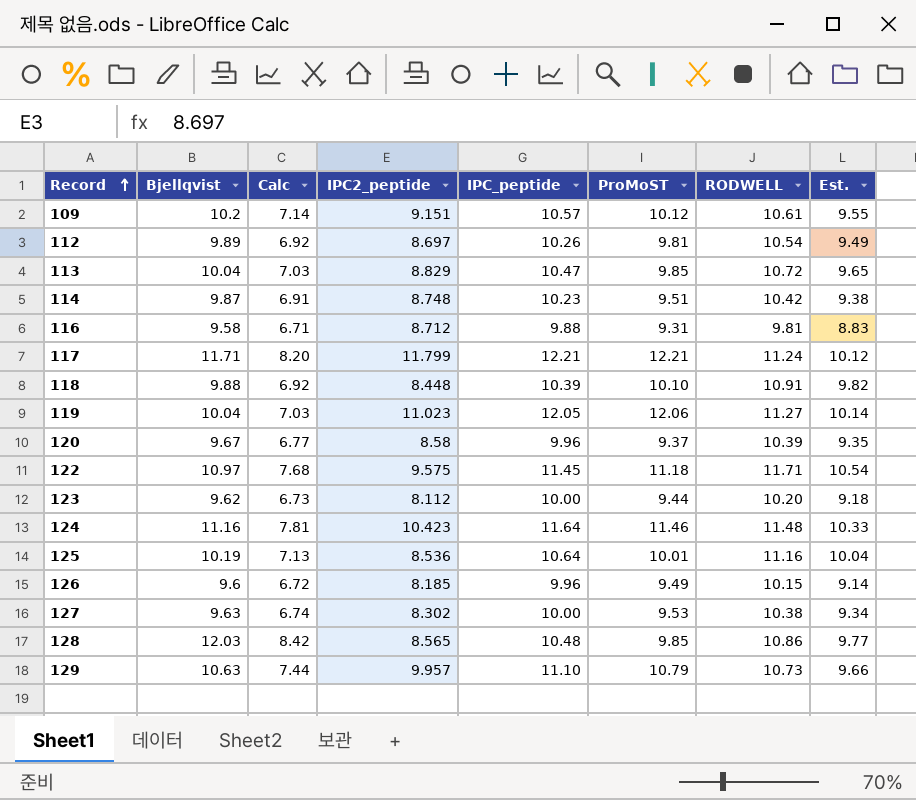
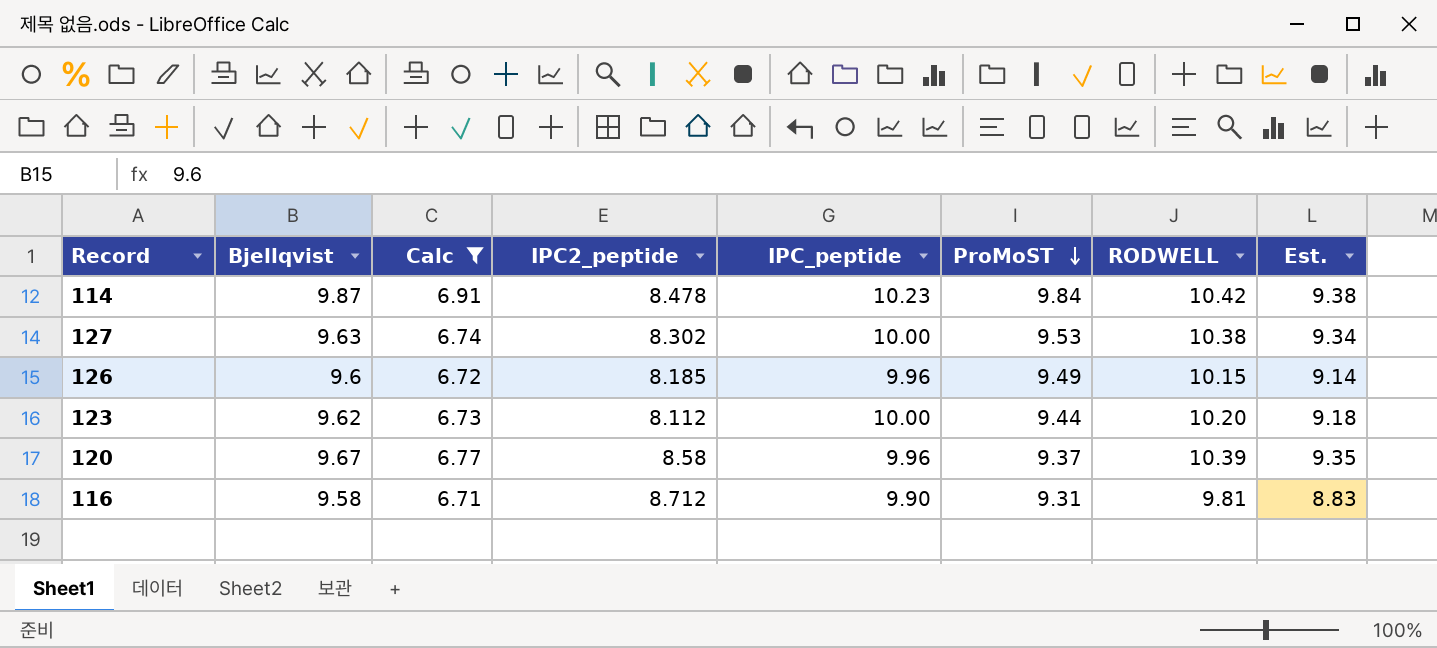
filter: none -> Calc <= 6.91
row order: Record ascending -> ProMoST descending
114 | IPC2_peptide: 8.748 -> 8.478
114 | ProMoST: 9.51 -> 9.84
116 | IPC_peptide: 9.88 -> 9.90

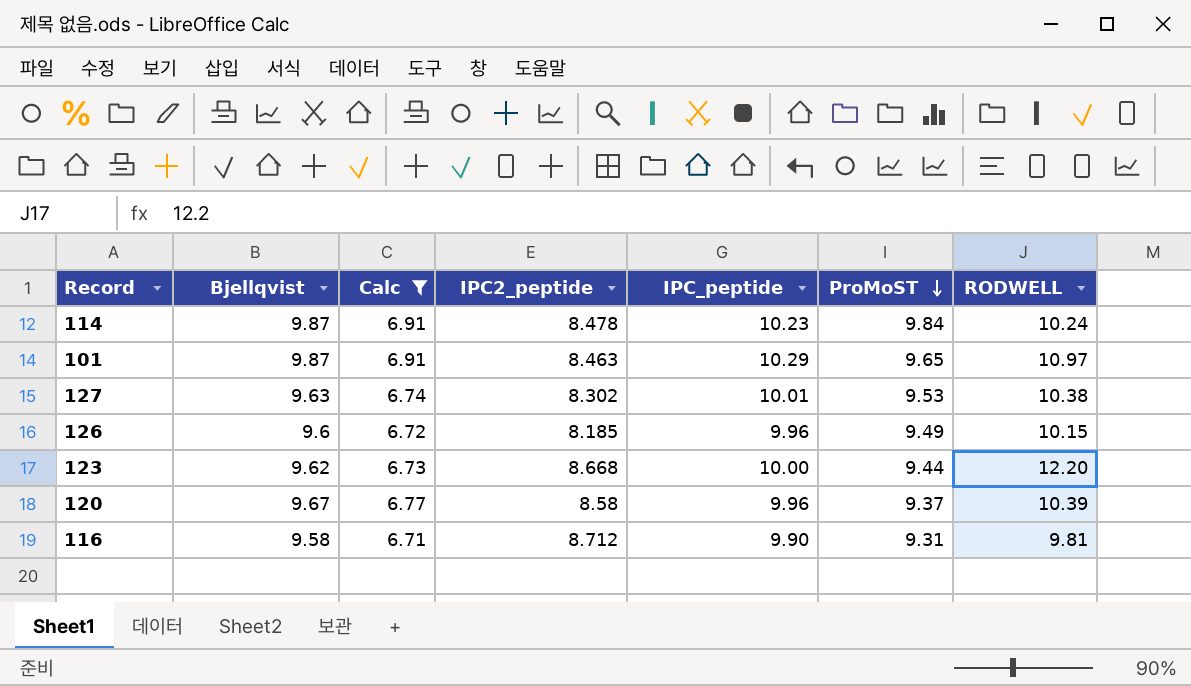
column Est. | formula: [RODWELL] * 0.9 -> none
114 | RODWELL: 10.42 -> 10.24
row 101: none -> 9.87 | 6.91 | 8.463 | 10.29 | 9.65 | 10.97
127 | IPC_peptide: 10.00 -> 10.01
123 | IPC2_peptide: 8.112 -> 8.668
123 | RODWELL: 10.20 -> 12.20

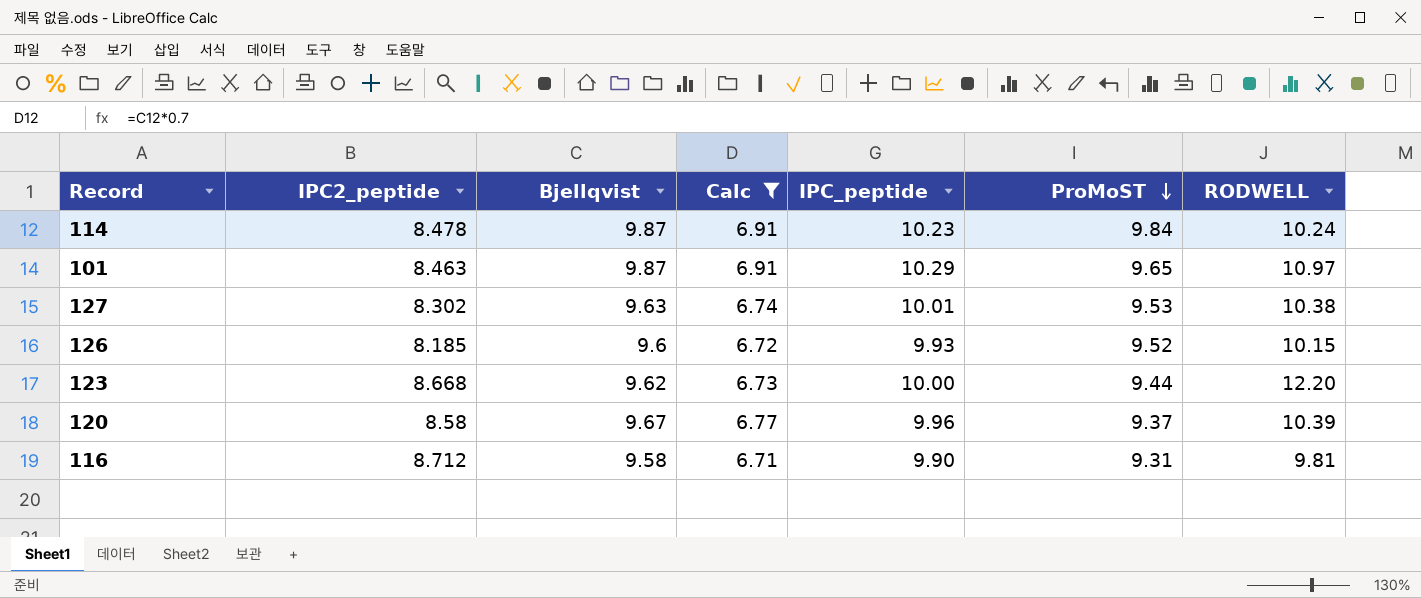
column IPC2_peptide | position: 4 -> 2
126 | IPC_peptide: 9.96 -> 9.93
126 | ProMoST: 9.49 -> 9.52

